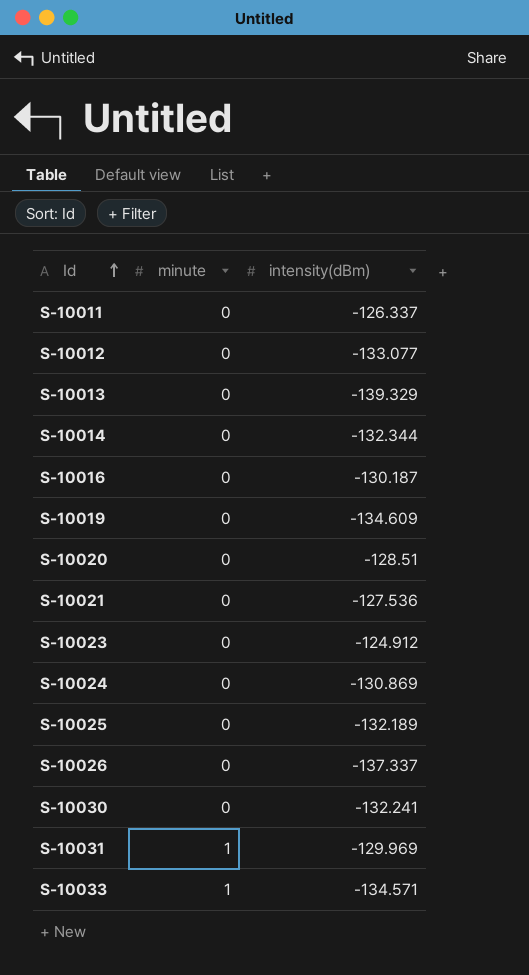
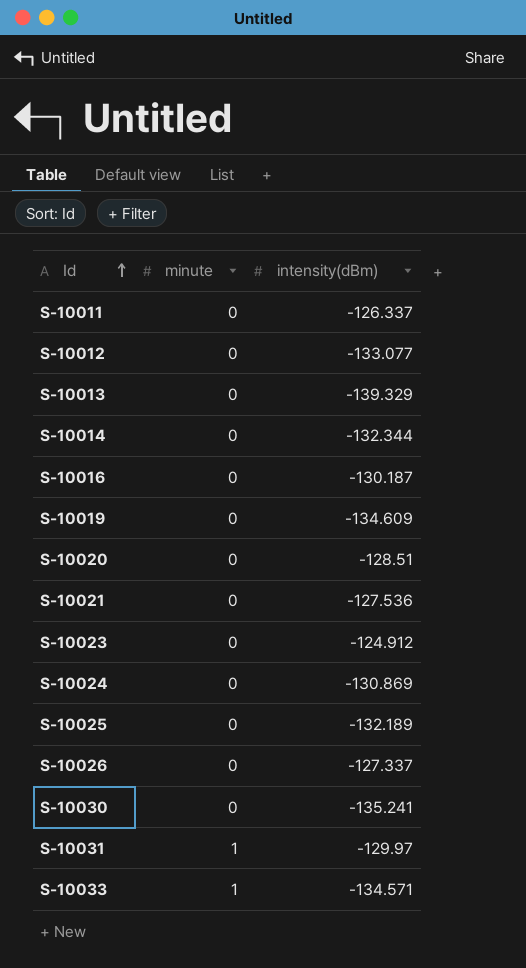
S-10026 | intensity(dBm): -137.337 -> -127.337
S-10030 | intensity(dBm): -132.241 -> -135.241
S-10031 | intensity(dBm): -129.969 -> -129.97

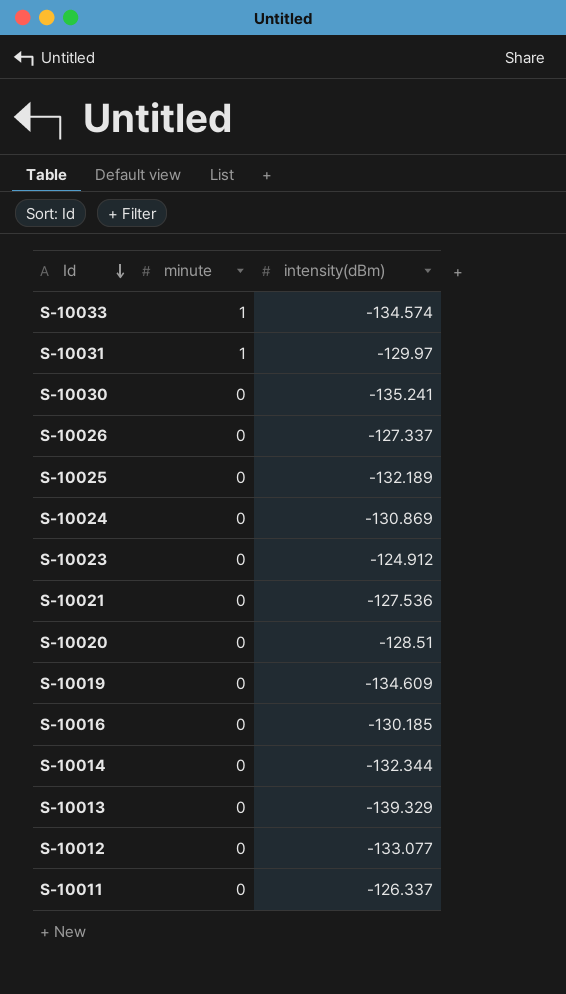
row order: Id ascending -> Id descending
S-10033 | intensity(dBm): -134.571 -> -134.574
S-10016 | intensity(dBm): -130.187 -> -130.185

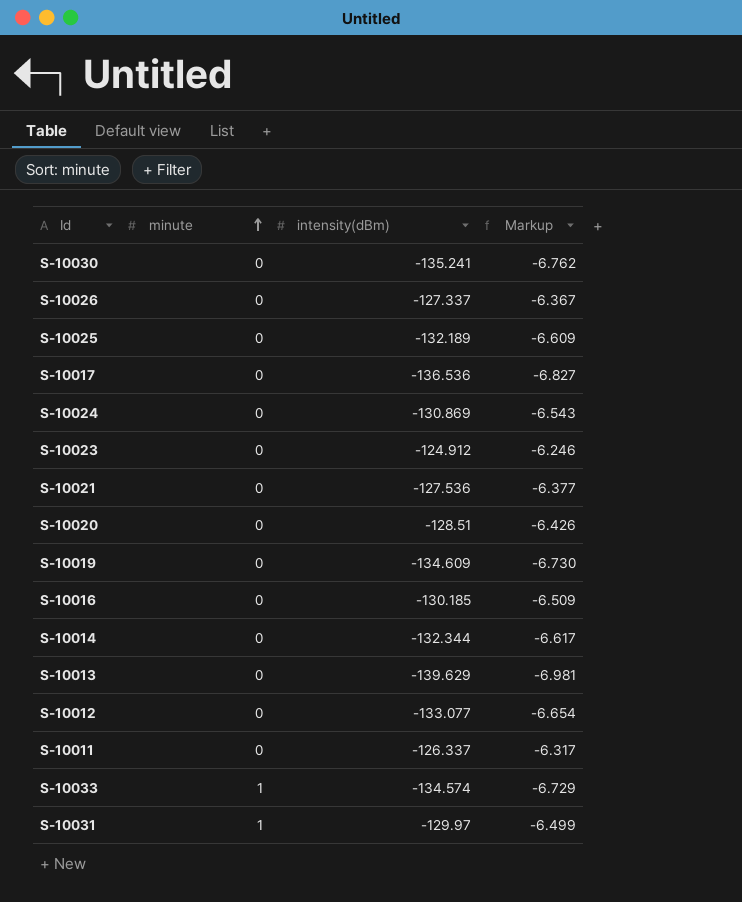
row order: Id descending -> minute ascending
column Markup | formula: none -> [intensity(dBm)] * 0.05
row S-10017: none -> 0 | -136.536 | -6.827
S-10013 | intensity(dBm): -139.329 -> -139.629

